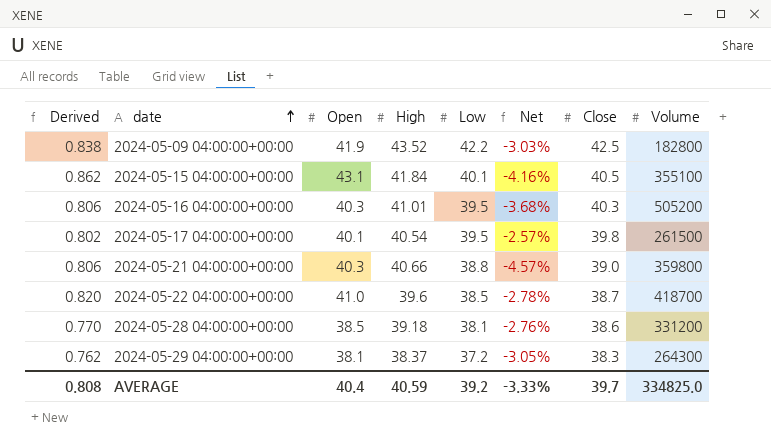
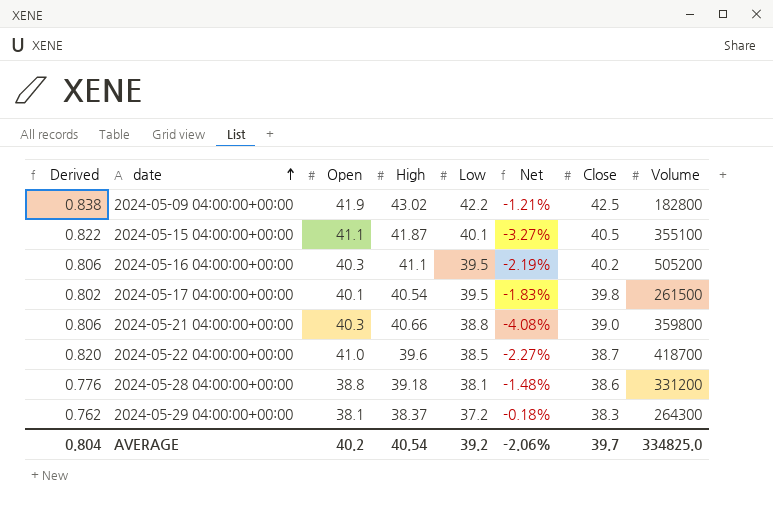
column Net | formula: ([Low] - [High]) / [High] -> ([Close] - [High]) / [High]
2024-05-09 04:00:00+00:00 | High: 43.52 -> 43.02
2024-05-15 04:00:00+00:00 | Derived: 0.862 -> 0.822
2024-05-15 04:00:00+00:00 | Open: 43.1 -> 41.1
2024-05-15 04:00:00+00:00 | High: 41.84 -> 41.87
2024-05-16 04:00:00+00:00 | High: 41.01 -> 41.1
2024-05-16 04:00:00+00:00 | Close: 40.3 -> 40.2
2024-05-28 04:00:00+00:00 | Derived: 0.770 -> 0.776
2024-05-28 04:00:00+00:00 | Open: 38.5 -> 38.8
AVERAGE | Derived: 0.808 -> 0.804
AVERAGE | Open: 40.4 -> 40.2
AVERAGE | High: 40.59 -> 40.54
AVERAGE | Net: -3.33% -> -2.06%

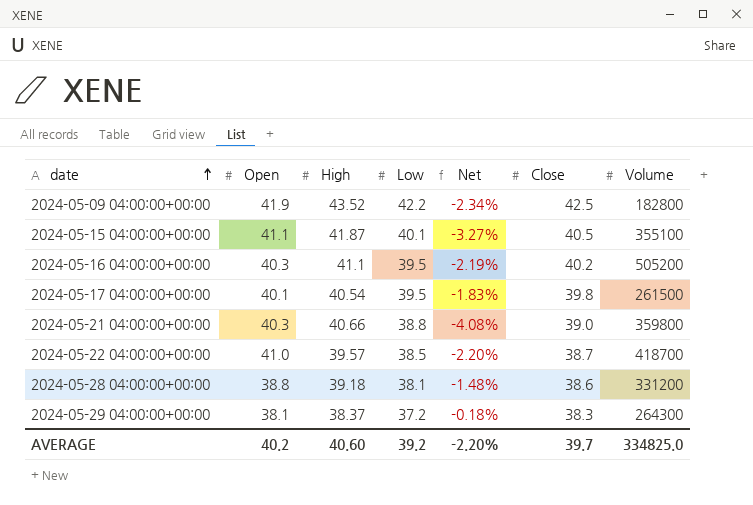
column Derived | formula: [Open] * 0.02 -> none
2024-05-09 04:00:00+00:00 | High: 43.02 -> 43.52
2024-05-09 04:00:00+00:00 | Net: -1.21% -> -2.34%
2024-05-22 04:00:00+00:00 | High: 39.6 -> 39.57
2024-05-22 04:00:00+00:00 | Net: -2.27% -> -2.20%
AVERAGE | High: 40.54 -> 40.60
AVERAGE | Net: -2.06% -> -2.20%

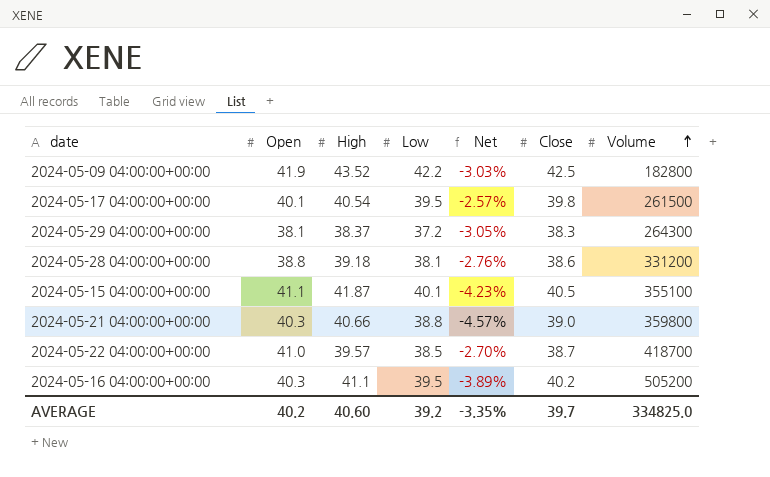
row order: date ascending -> Volume ascending
column Net | formula: ([Close] - [High]) / [High] -> ([Low] - [High]) / [High]
AVERAGE | Net: -2.20% -> -3.35%

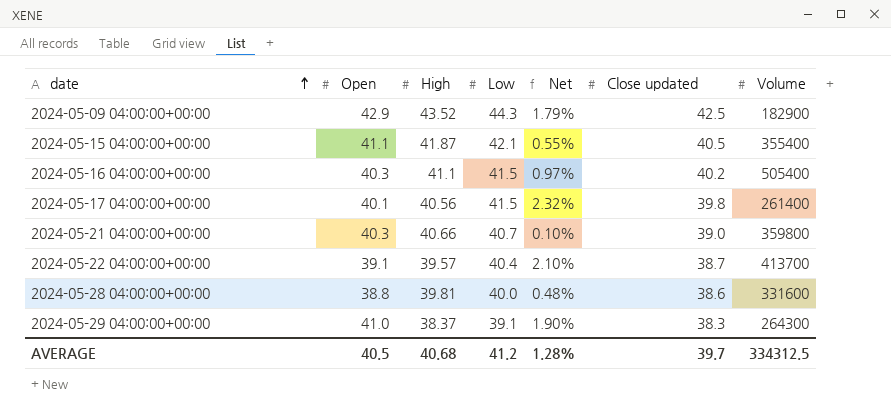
row order: Volume ascending -> date ascending
column name: Close -> Close updated
2024-05-09 04:00:00+00:00 | Open: 41.9 -> 42.9
2024-05-09 04:00:00+00:00 | Low: 42.2 -> 44.3
2024-05-09 04:00:00+00:00 | Net: -3.03% -> 1.79%
2024-05-09 04:00:00+00:00 | Volume: 182800 -> 182900
2024-05-15 04:00:00+00:00 | Low: 40.1 -> 42.1
2024-05-15 04:00:00+00:00 | Net: -4.23% -> 0.55%
2024-05-15 04:00:00+00:00 | Volume: 355100 -> 355400
2024-05-16 04:00:00+00:00 | Low: 39.5 -> 41.5
2024-05-16 04:00:00+00:00 | Net: -3.89% -> 0.97%
2024-05-16 04:00:00+00:00 | Volume: 505200 -> 505400
2024-05-17 04:00:00+00:00 | High: 40.54 -> 40.56
2024-05-17 04:00:00+00:00 | Low: 39.5 -> 41.5
2024-05-17 04:00:00+00:00 | Net: -2.57% -> 2.32%
2024-05-17 04:00:00+00:00 | Volume: 261500 -> 261400
2024-05-21 04:00:00+00:00 | Low: 38.8 -> 40.7
2024-05-21 04:00:00+00:00 | Net: -4.57% -> 0.10%
2024-05-22 04:00:00+00:00 | Open: 41.0 -> 39.1
2024-05-22 04:00:00+00:00 | Low: 38.5 -> 40.4
2024-05-22 04:00:00+00:00 | Net: -2.70% -> 2.10%
2024-05-22 04:00:00+00:00 | Volume: 418700 -> 413700
2024-05-28 04:00:00+00:00 | High: 39.18 -> 39.81
2024-05-28 04:00:00+00:00 | Low: 38.1 -> 40.0
2024-05-28 04:00:00+00:00 | Net: -2.76% -> 0.48%
2024-05-28 04:00:00+00:00 | Volume: 331200 -> 331600
2024-05-29 04:00:00+00:00 | Open: 38.1 -> 41.0
2024-05-29 04:00:00+00:00 | Low: 37.2 -> 39.1
2024-05-29 04:00:00+00:00 | Net: -3.05% -> 1.90%
AVERAGE | Open: 40.2 -> 40.5
AVERAGE | High: 40.60 -> 40.68
AVERAGE | Low: 39.2 -> 41.2
AVERAGE | Net: -3.35% -> 1.28%
AVERAGE | Volume: 334825.0 -> 334312.5

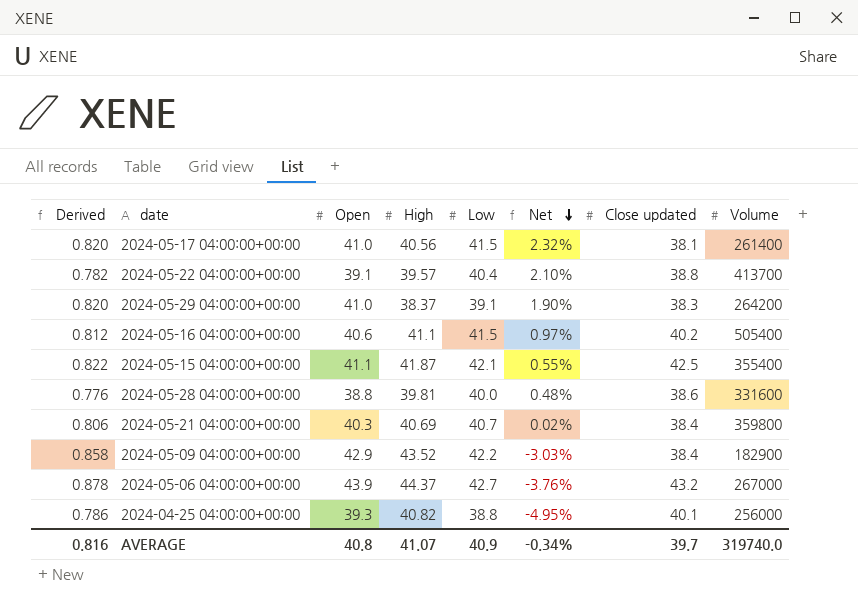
row order: date ascending -> Net descending
column Derived | formula: none -> [Open] * 0.02
2024-05-17 04:00:00+00:00 | Open: 40.1 -> 41.0
2024-05-17 04:00:00+00:00 | Close updated: 39.8 -> 38.1
2024-05-22 04:00:00+00:00 | Close updated: 38.7 -> 38.8
2024-05-29 04:00:00+00:00 | Volume: 264300 -> 264200
2024-05-16 04:00:00+00:00 | Open: 40.3 -> 40.6
2024-05-15 04:00:00+00:00 | Close updated: 40.5 -> 42.5
2024-05-21 04:00:00+00:00 | High: 40.66 -> 40.69
2024-05-21 04:00:00+00:00 | Net: 0.10% -> 0.02%
2024-05-21 04:00:00+00:00 | Close updated: 39.0 -> 38.4
2024-05-09 04:00:00+00:00 | Low: 44.3 -> 42.2
2024-05-09 04:00:00+00:00 | Net: 1.79% -> -3.03%
2024-05-09 04:00:00+00:00 | Close updated: 42.5 -> 38.4
row 2024-05-06 04:00:00+00:00: none -> 0.878 | 43.9 | 44.37 | 42.7 | -3.76% | 43.2 | 267000
row 2024-04-25 04:00:00+00:00: none -> 0.786 | 39.3 | 40.82 | 38.8 | -4.95% | 40.1 | 256000
AVERAGE | Open: 40.5 -> 40.8
AVERAGE | High: 40.68 -> 41.07
AVERAGE | Low: 41.2 -> 40.9
AVERAGE | Net: 1.28% -> -0.34%
AVERAGE | Volume: 334312.5 -> 319740.0

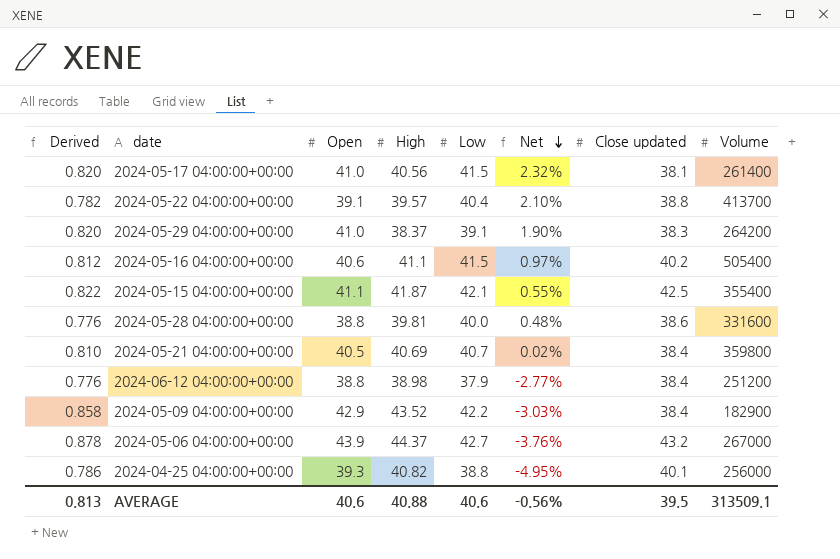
2024-05-21 04:00:00+00:00 | Derived: 0.806 -> 0.810
2024-05-21 04:00:00+00:00 | Open: 40.3 -> 40.5
row 2024-06-12 04:00:00+00:00: none -> 0.776 | 38.8 | 38.98 | 37.9 | -2.77% | 38.4 | 251200
AVERAGE | Derived: 0.816 -> 0.813
AVERAGE | Open: 40.8 -> 40.6
AVERAGE | High: 41.07 -> 40.88
AVERAGE | Low: 40.9 -> 40.6
AVERAGE | Net: -0.34% -> -0.56%
AVERAGE | Close updated: 39.7 -> 39.5
AVERAGE | Volume: 319740.0 -> 313509.1

